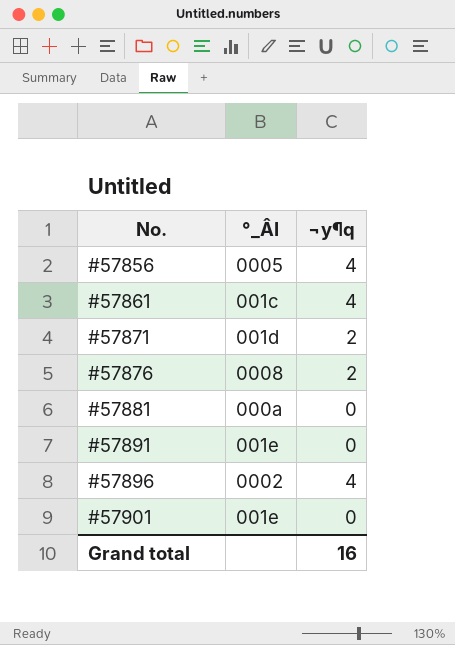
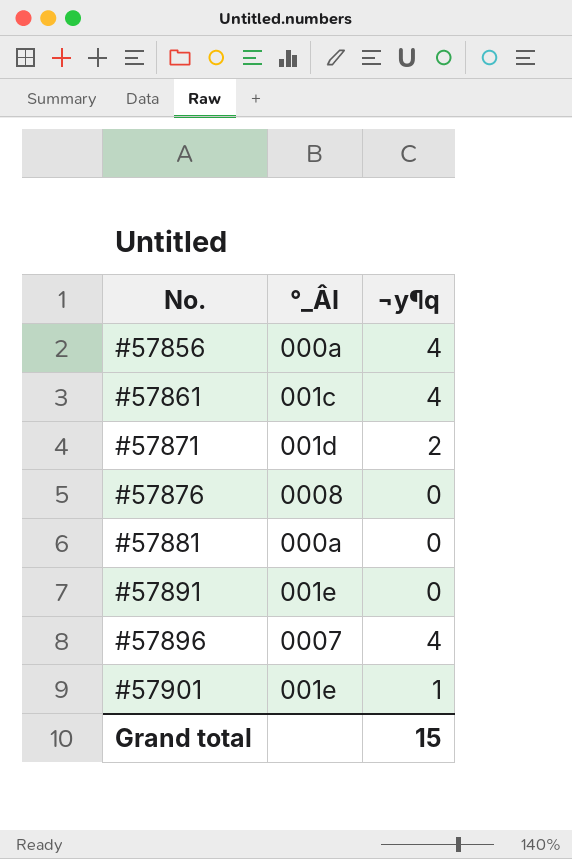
#57856 | °_ÂI: 0005 -> 000a
#57876 | ¬y¶q: 2 -> 0
#57896 | °_ÂI: 0002 -> 0007
#57901 | ¬y¶q: 0 -> 1
Grand total | ¬y¶q: 16 -> 15

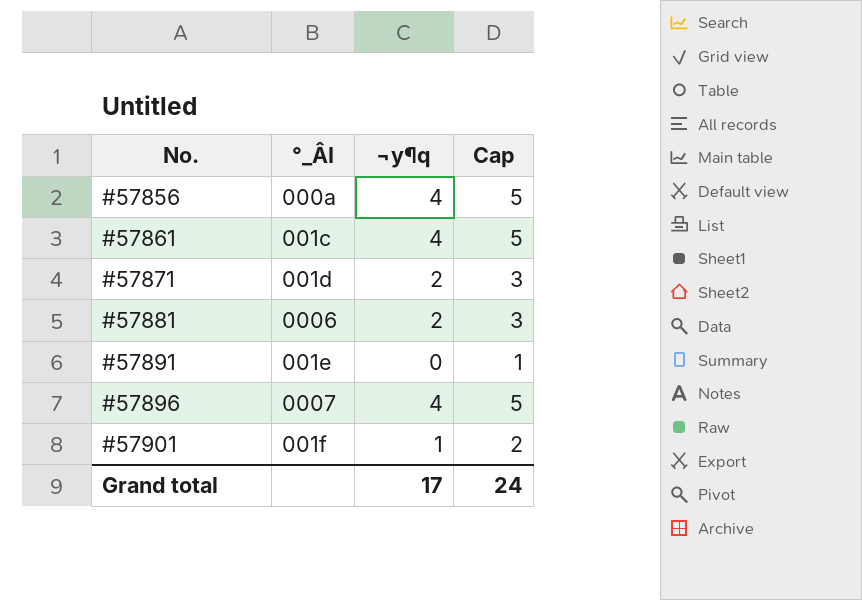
column Cap | formula: none -> [¬y¶q] + 1
row #57876: 0008 | 0 -> none
#57881 | °_ÂI: 000a -> 0006
#57881 | ¬y¶q: 0 -> 2
#57901 | °_ÂI: 001e -> 001f
Grand total | ¬y¶q: 15 -> 17

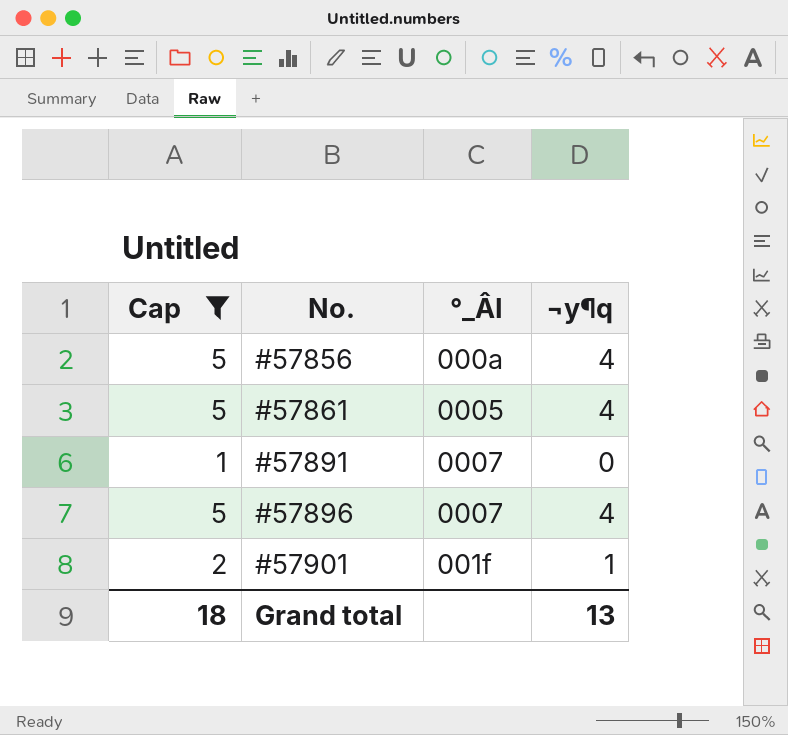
filter: none -> Cap != 3
column Cap | position: 4 -> 1
#57861 | °_ÂI: 001c -> 0005
#57891 | °_ÂI: 001e -> 0007
Grand total | Cap: 24 -> 18
Grand total | ¬y¶q: 17 -> 13

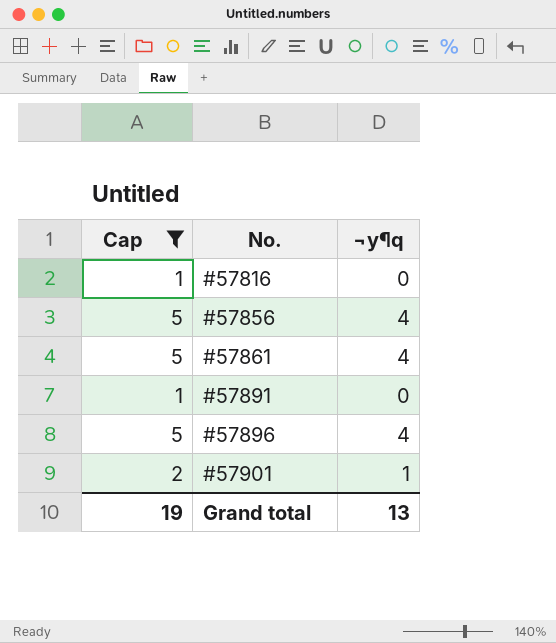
column °_ÂI | position: 3 -> none
row #57816: none -> 1 | 0
Grand total | Cap: 18 -> 19

